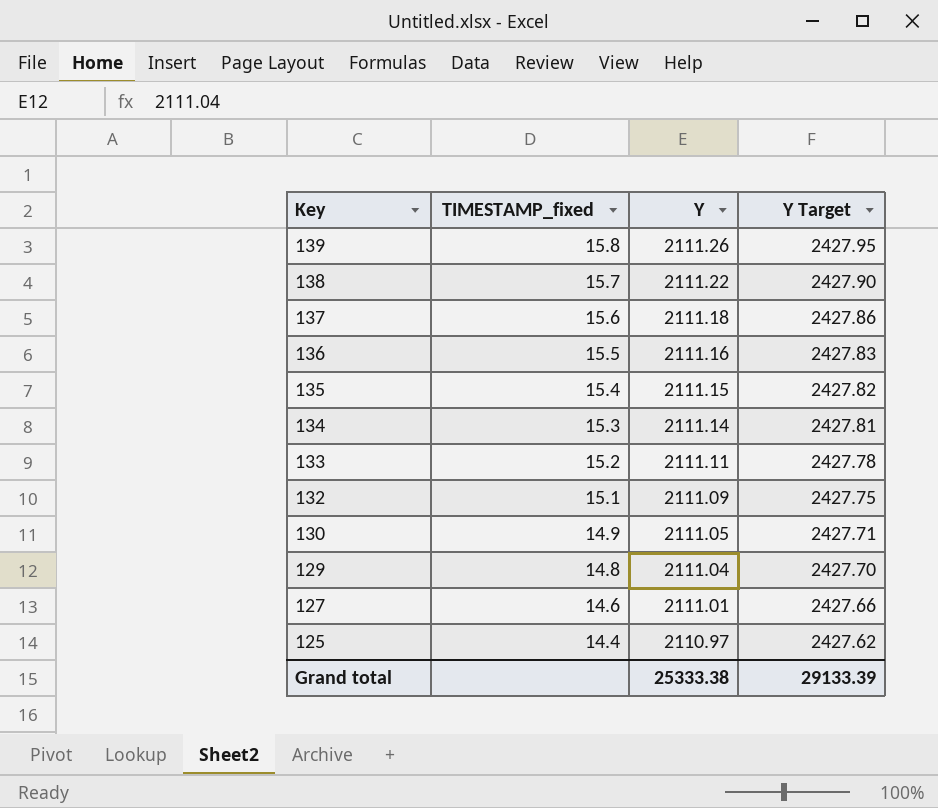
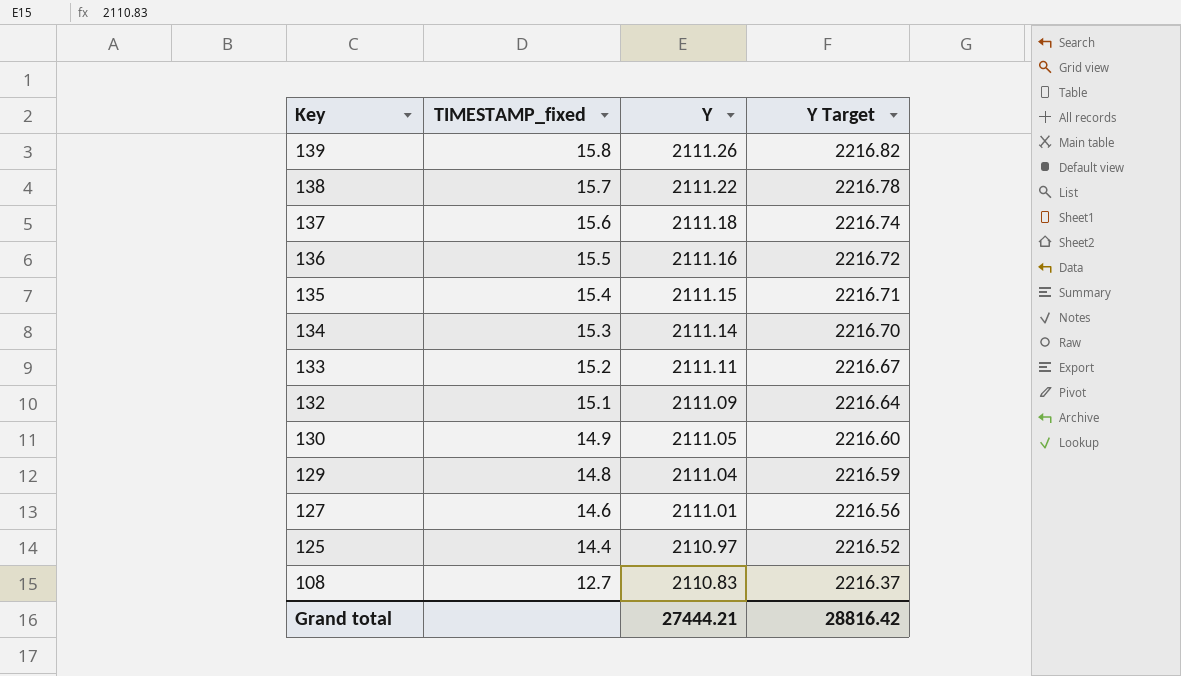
column Y Target | formula: [Y] * 1.15 -> [Y] * 1.05
row 108: none -> 12.7 | 2110.83 | 2216.37
Grand total | Y: 25333.38 -> 27444.21
Grand total | Y Target: 29133.39 -> 28816.42

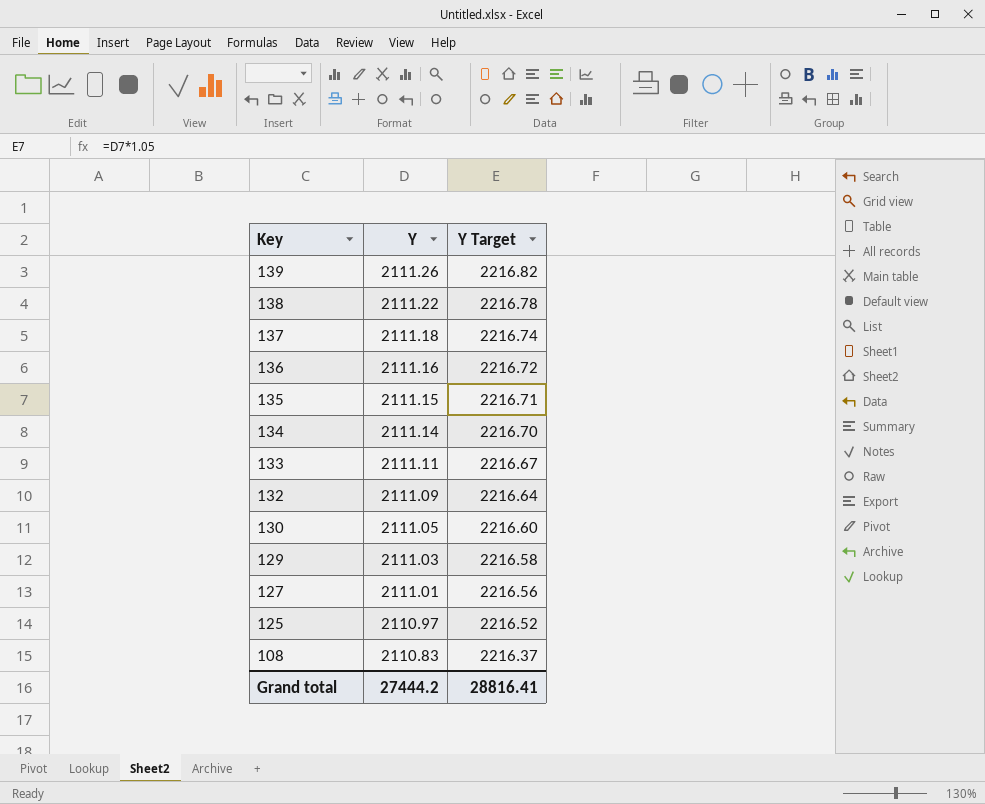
column TIMESTAMP_fixed | position: 2 -> none
129 | Y: 2111.04 -> 2111.03
129 | Y Target: 2216.59 -> 2216.58
Grand total | Y: 27444.21 -> 27444.2
Grand total | Y Target: 28816.42 -> 28816.41

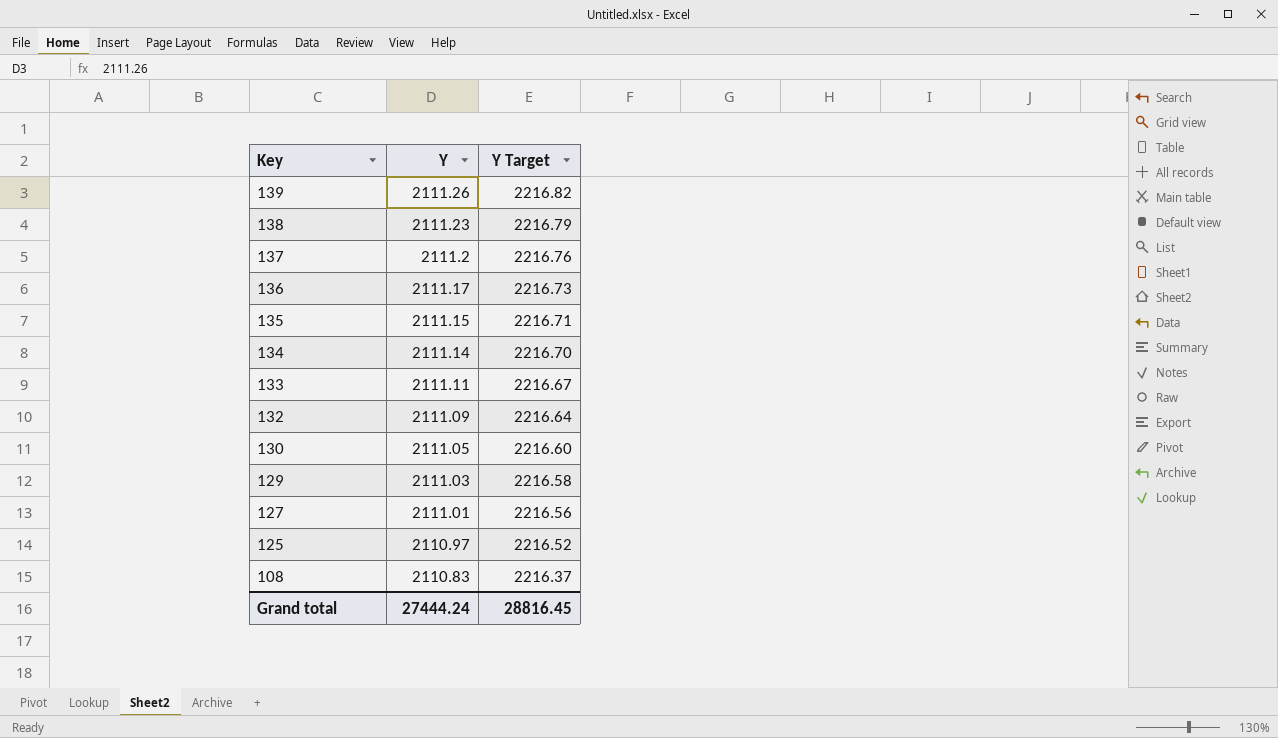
138 | Y: 2111.22 -> 2111.23
138 | Y Target: 2216.78 -> 2216.79
137 | Y: 2111.18 -> 2111.2
137 | Y Target: 2216.74 -> 2216.76
136 | Y: 2111.16 -> 2111.17
136 | Y Target: 2216.72 -> 2216.73
Grand total | Y: 27444.2 -> 27444.24
Grand total | Y Target: 28816.41 -> 28816.45

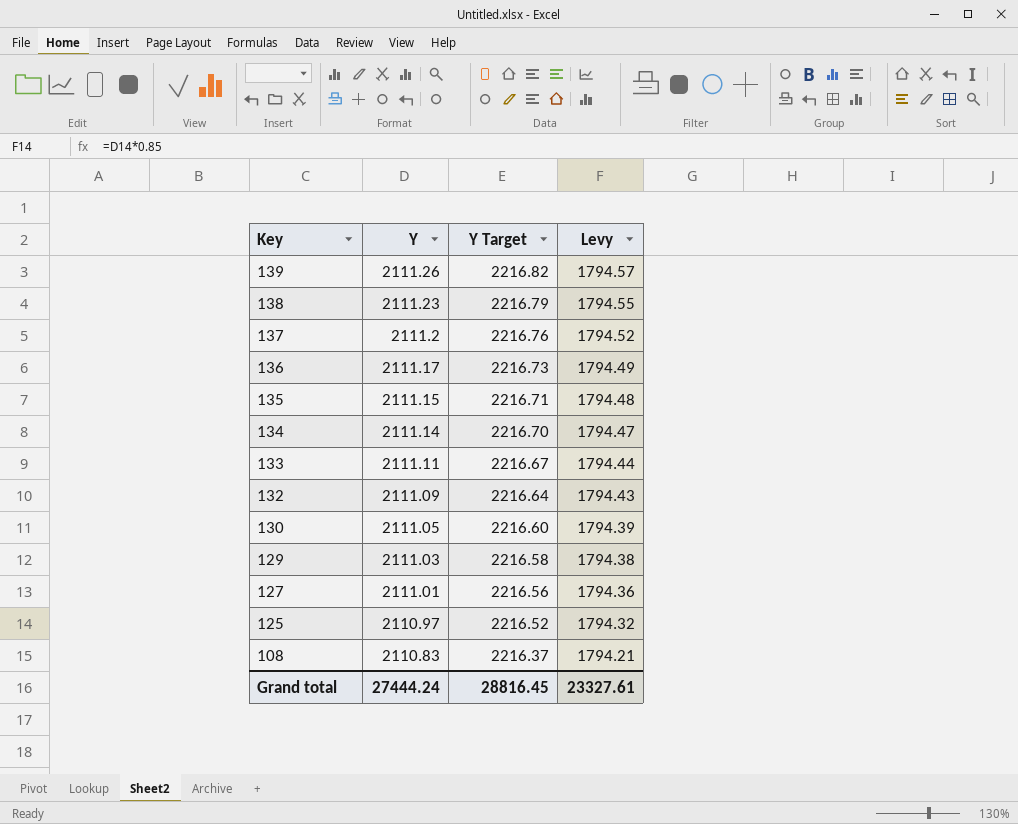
column Levy | formula: none -> [Y] * 0.85

